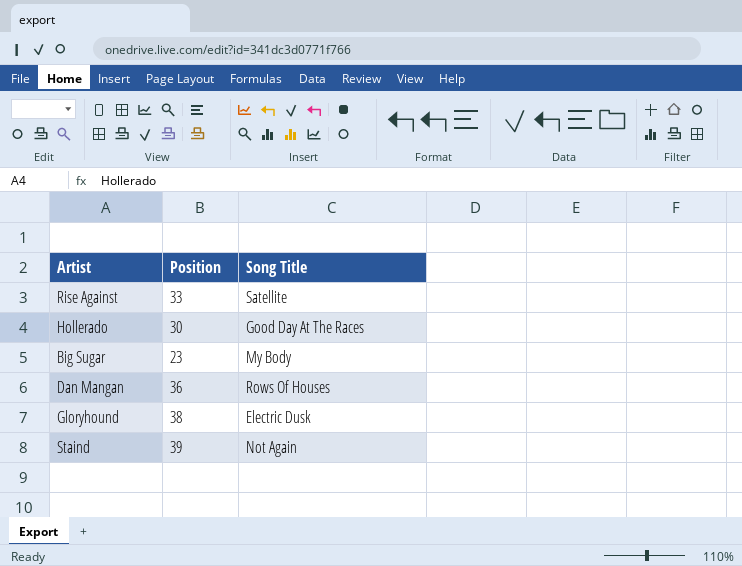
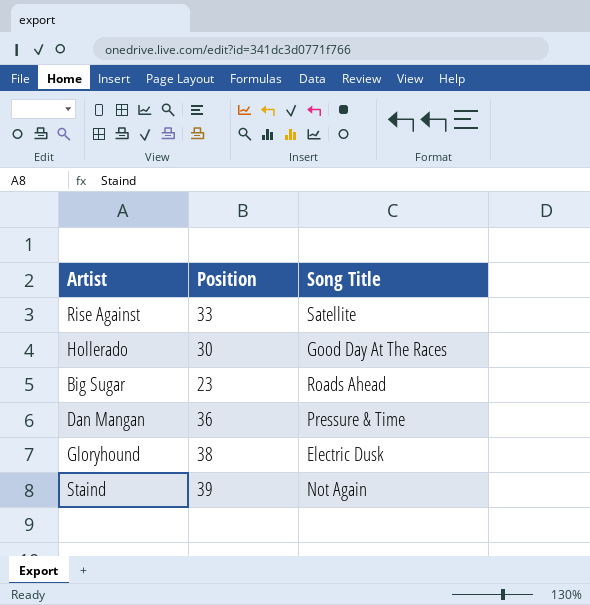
Big Sugar | Song Title: My Body -> Roads Ahead
Dan Mangan | Song Title: Rows Of Houses -> Pressure & Time

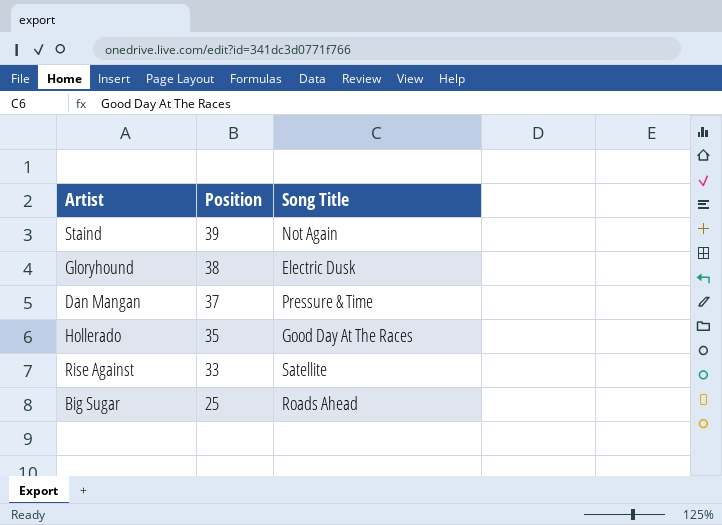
row order: none -> Position descending
Dan Mangan | Position: 36 -> 37
Hollerado | Position: 30 -> 35
Big Sugar | Position: 23 -> 25

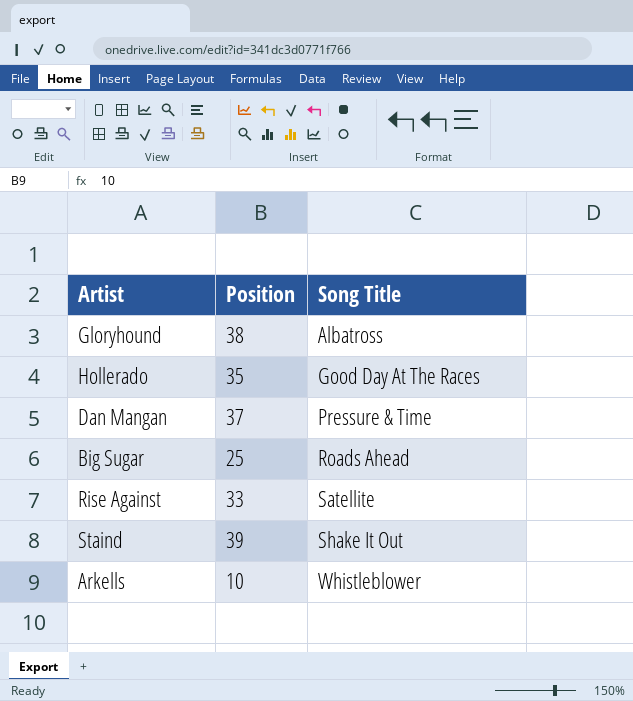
row order: Position descending -> Song Title ascending
Gloryhound | Song Title: Electric Dusk -> Albatross
Staind | Song Title: Not Again -> Shake It Out
row Arkells: none -> 10 | Whistleblower

